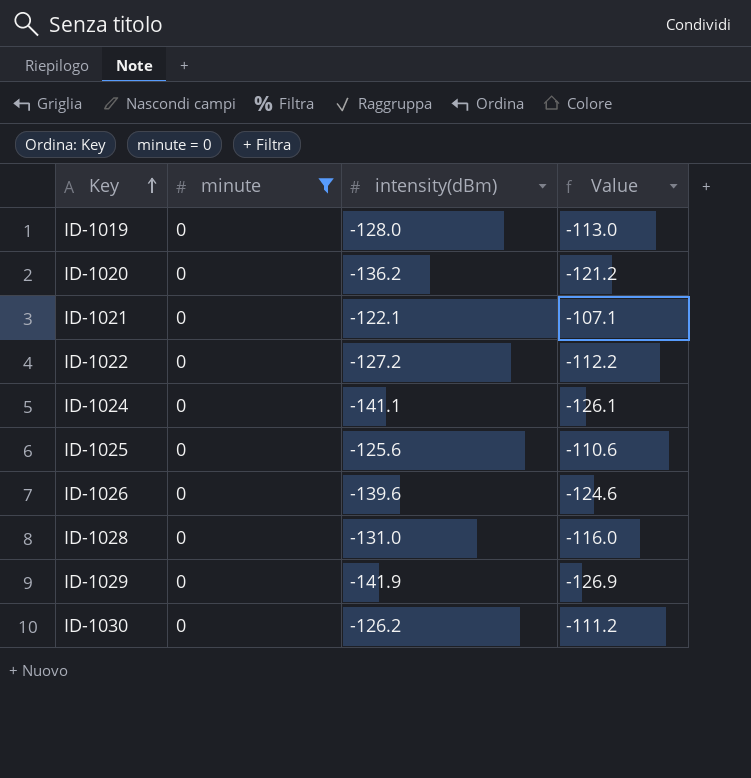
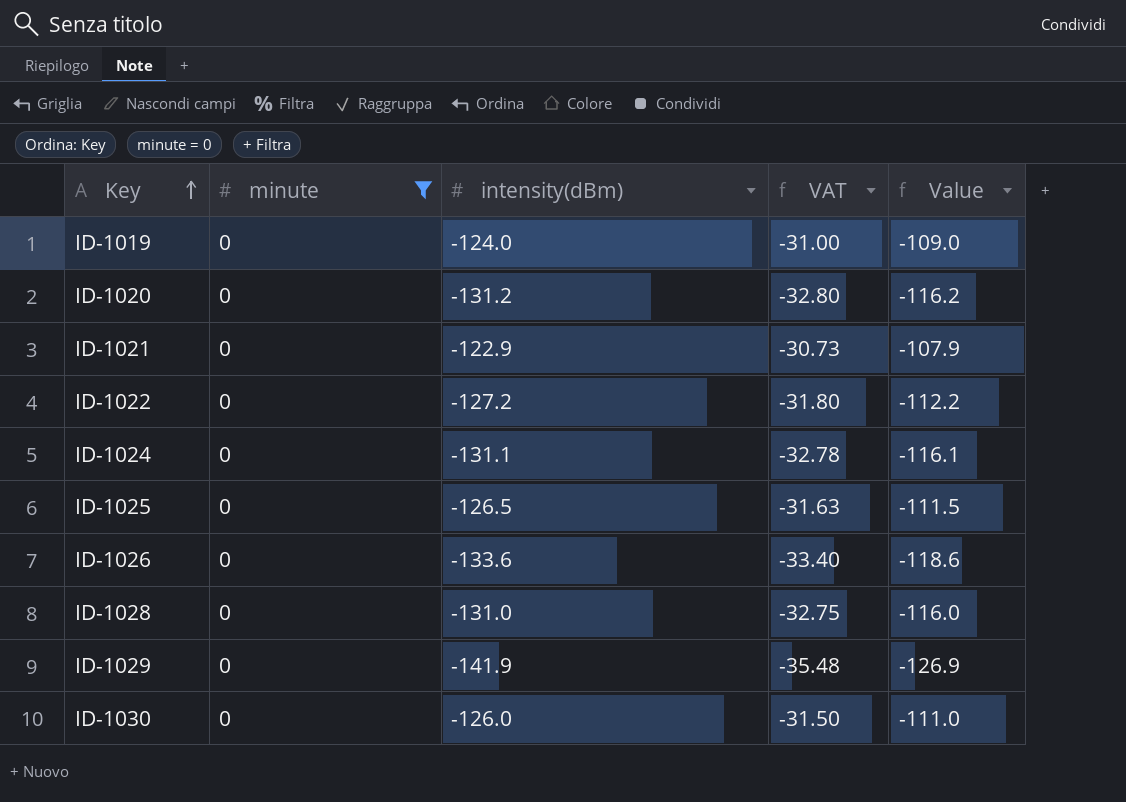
column VAT | formula: none -> [intensity(dBm)] * 0.25
ID-1019 | intensity(dBm): -128.0 -> -124.0
ID-1019 | Value: -113.0 -> -109.0
ID-1020 | intensity(dBm): -136.2 -> -131.2
ID-1020 | Value: -121.2 -> -116.2
ID-1021 | intensity(dBm): -122.1 -> -122.9
ID-1021 | Value: -107.1 -> -107.9
ID-1024 | intensity(dBm): -141.1 -> -131.1
ID-1024 | Value: -126.1 -> -116.1
ID-1025 | intensity(dBm): -125.6 -> -126.5
ID-1025 | Value: -110.6 -> -111.5
ID-1026 | intensity(dBm): -139.6 -> -133.6
ID-1026 | Value: -124.6 -> -118.6
ID-1030 | intensity(dBm): -126.2 -> -126.0
ID-1030 | Value: -111.2 -> -111.0

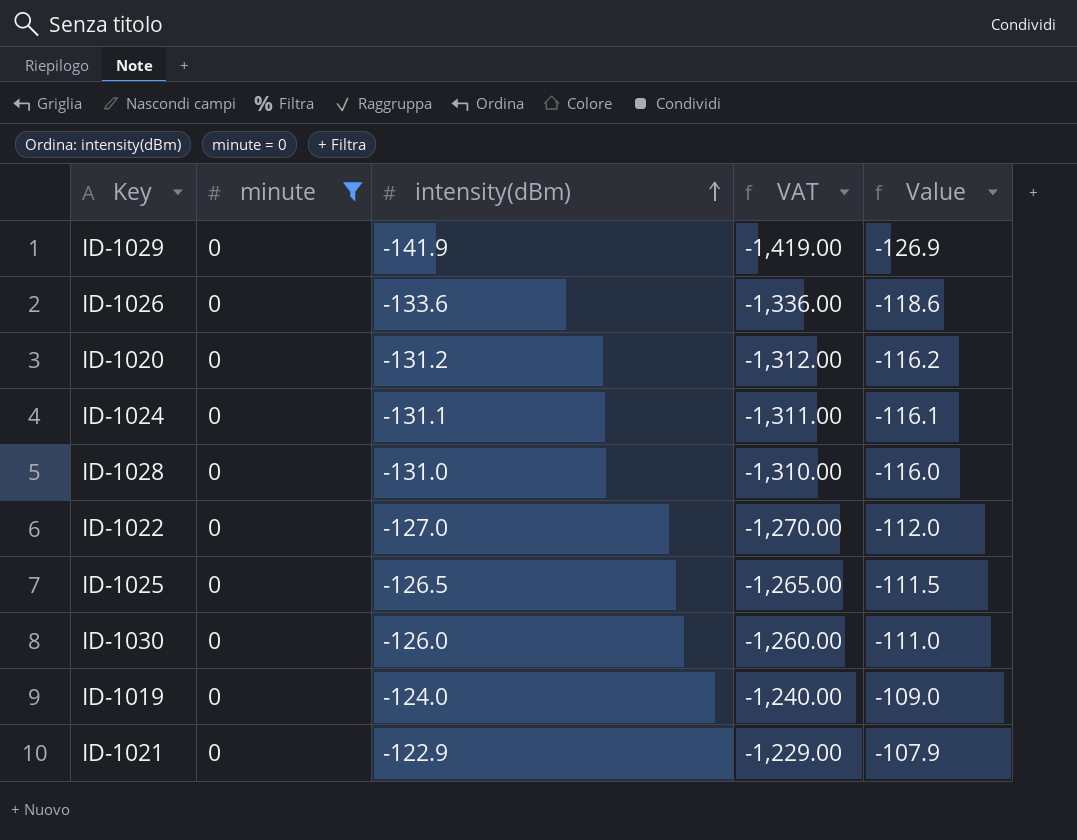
row order: Key ascending -> intensity(dBm) ascending
column VAT | formula: [intensity(dBm)] * 0.25 -> [intensity(dBm)] * 10
ID-1022 | intensity(dBm): -127.2 -> -127.0
ID-1022 | Value: -112.2 -> -112.0

